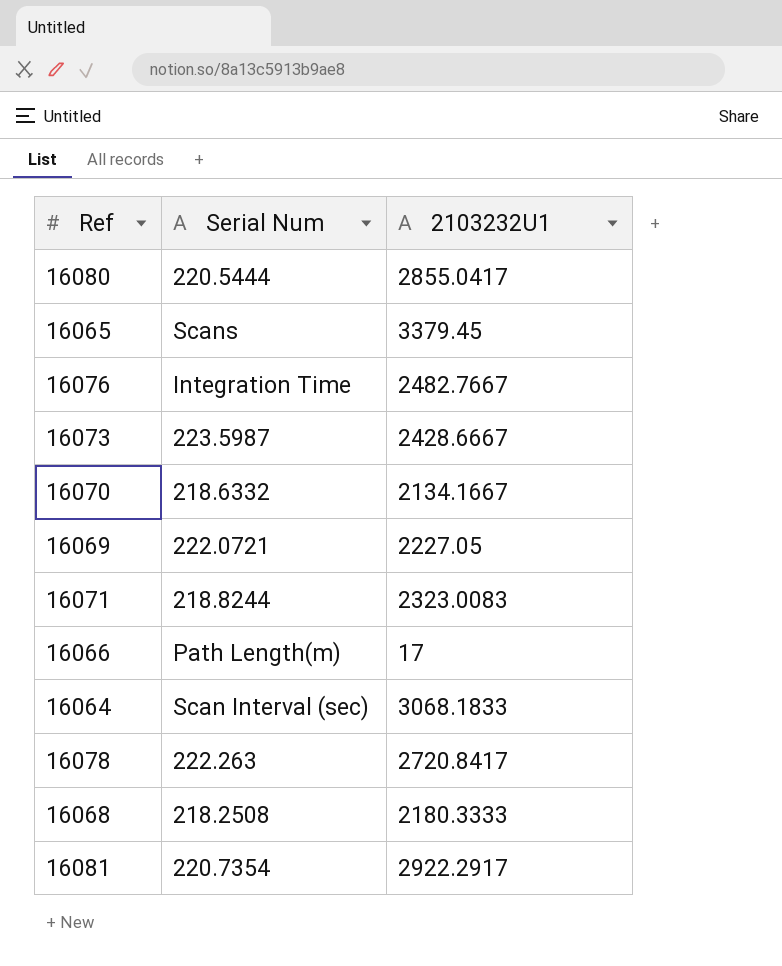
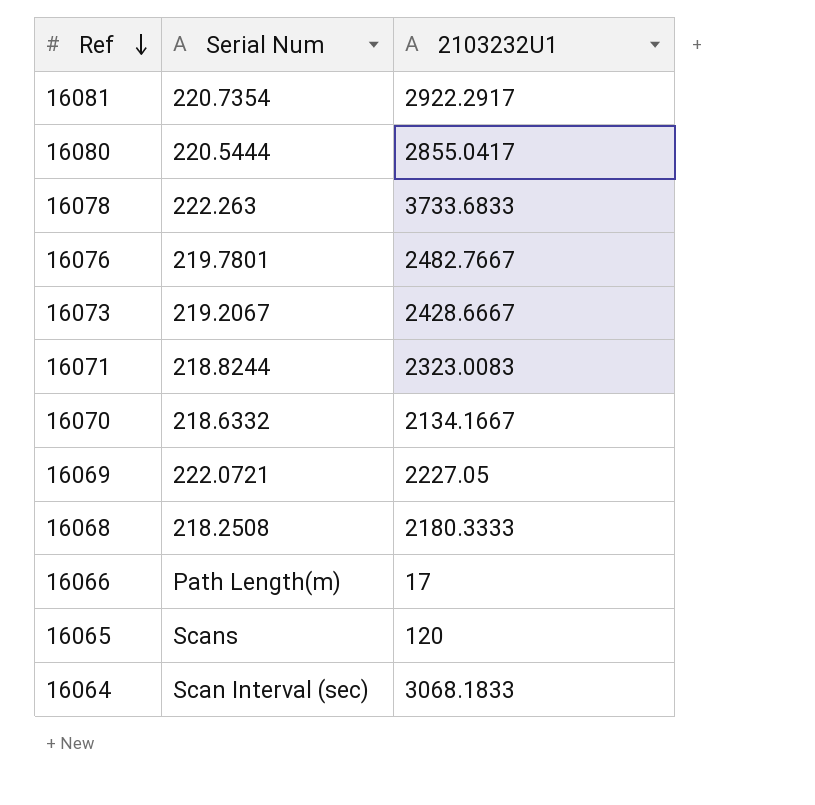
row order: none -> Ref descending
16078 | 2103232U1: 2720.8417 -> 3733.6833
16076 | Serial Num: Integration Time -> 219.7801
16073 | Serial Num: 223.5987 -> 219.2067
16065 | 2103232U1: 3379.45 -> 120

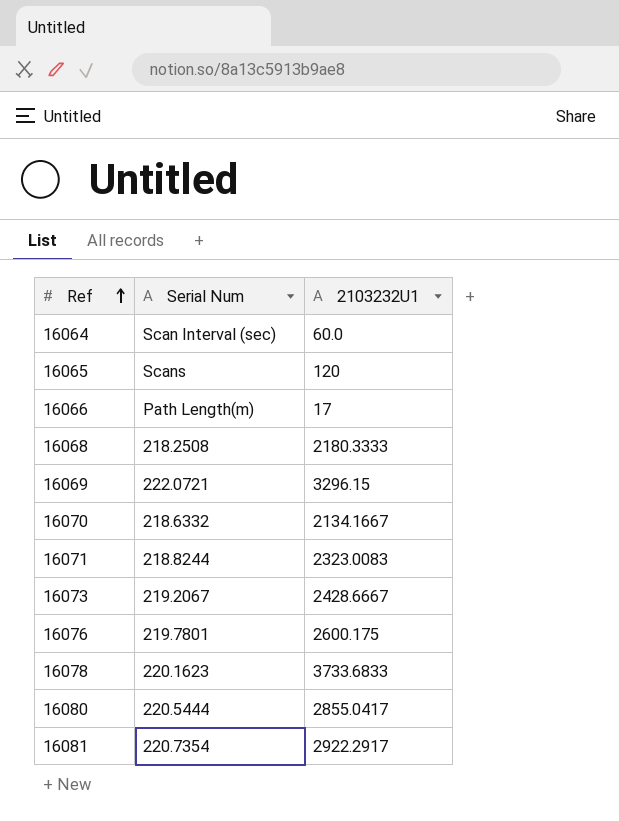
row order: Ref descending -> Ref ascending
16064 | 2103232U1: 3068.1833 -> 60.0
16069 | 2103232U1: 2227.05 -> 3296.15
16076 | 2103232U1: 2482.7667 -> 2600.175
16078 | Serial Num: 222.263 -> 220.1623

